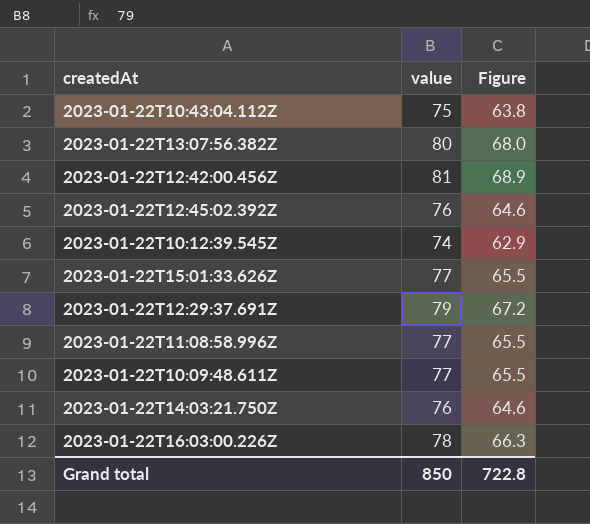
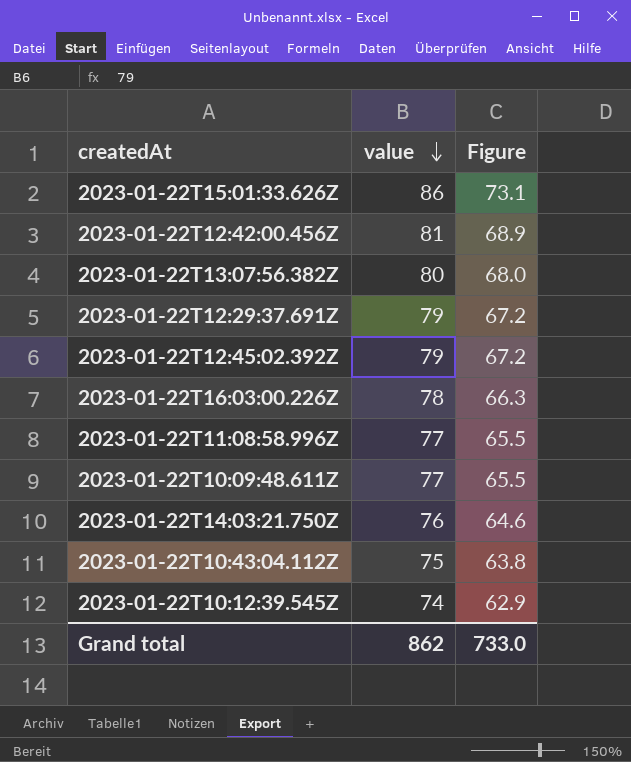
row order: none -> value descending
2023-01-22T15:01:33.626Z | value: 77 -> 86
2023-01-22T15:01:33.626Z | Figure: 65.5 -> 73.1
2023-01-22T12:45:02.392Z | value: 76 -> 79
2023-01-22T12:45:02.392Z | Figure: 64.6 -> 67.2
Grand total | value: 850 -> 862
Grand total | Figure: 722.8 -> 733.0

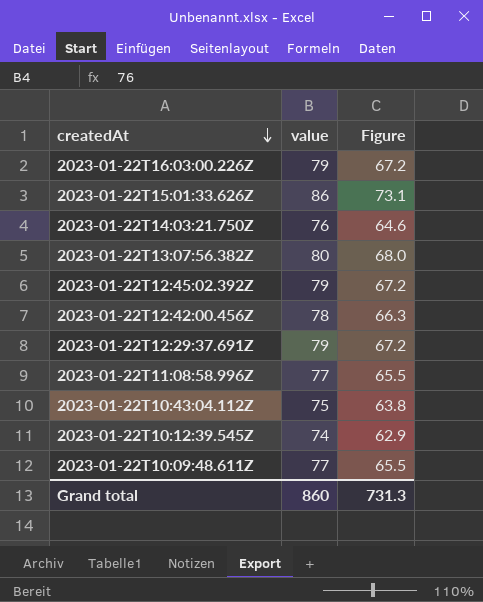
row order: value descending -> createdAt descending
2023-01-22T16:03:00.226Z | value: 78 -> 79
2023-01-22T16:03:00.226Z | Figure: 66.3 -> 67.2
2023-01-22T12:42:00.456Z | value: 81 -> 78
2023-01-22T12:42:00.456Z | Figure: 68.9 -> 66.3
Grand total | value: 862 -> 860
Grand total | Figure: 733.0 -> 731.3

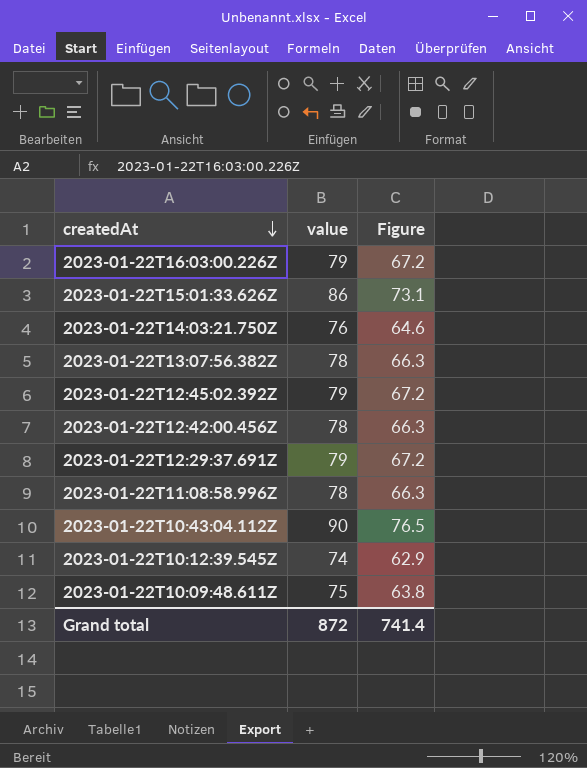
2023-01-22T13:07:56.382Z | value: 80 -> 78
2023-01-22T13:07:56.382Z | Figure: 68.0 -> 66.3
2023-01-22T11:08:58.996Z | value: 77 -> 78
2023-01-22T11:08:58.996Z | Figure: 65.5 -> 66.3
2023-01-22T10:43:04.112Z | value: 75 -> 90
2023-01-22T10:43:04.112Z | Figure: 63.8 -> 76.5
2023-01-22T10:09:48.611Z | value: 77 -> 75
2023-01-22T10:09:48.611Z | Figure: 65.5 -> 63.8
Grand total | value: 860 -> 872
Grand total | Figure: 731.3 -> 741.4

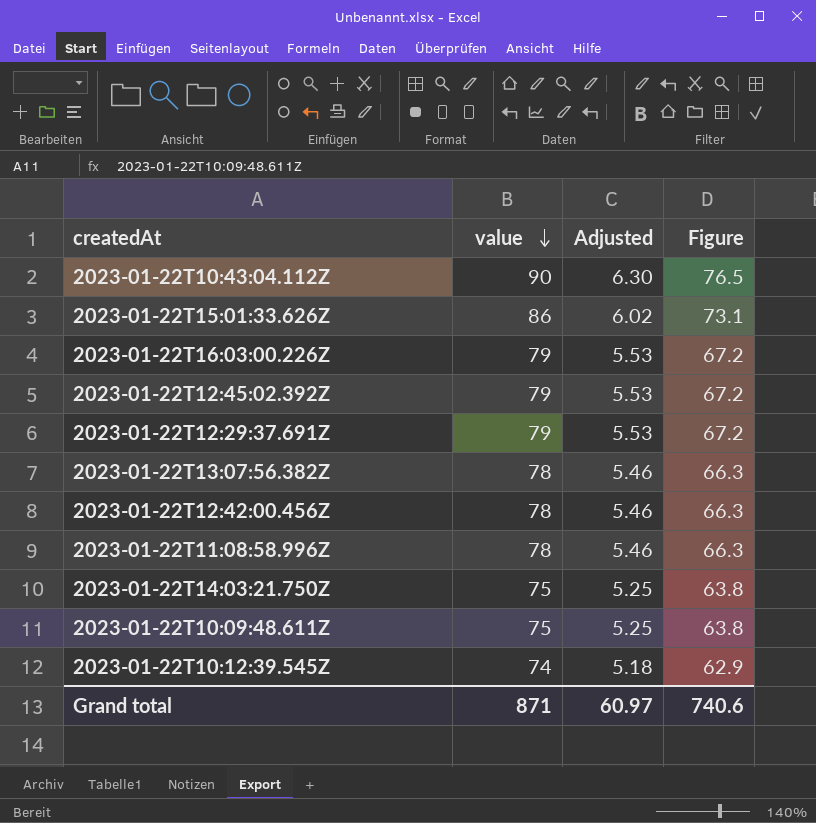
row order: createdAt descending -> value descending
column Adjusted | formula: none -> [value] * 0.07
2023-01-22T14:03:21.750Z | value: 76 -> 75
2023-01-22T14:03:21.750Z | Figure: 64.6 -> 63.8
Grand total | value: 872 -> 871
Grand total | Figure: 741.4 -> 740.6

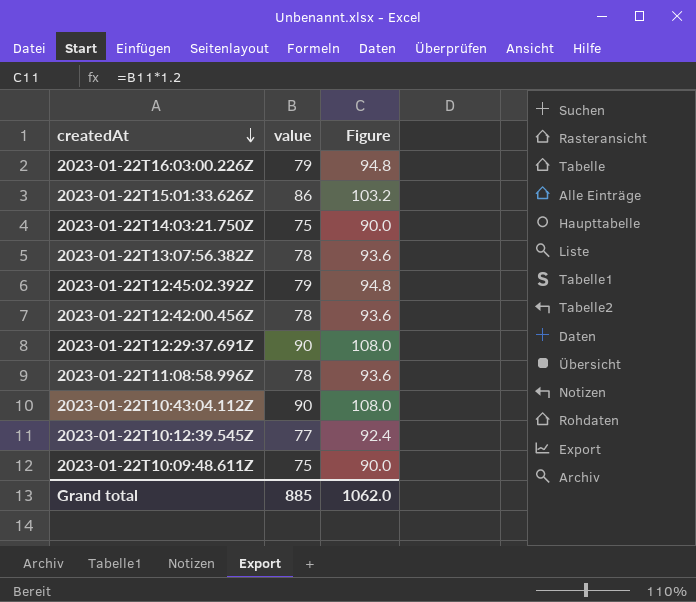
row order: value descending -> createdAt descending
column Adjusted | formula: [value] * 0.07 -> none
column Figure | formula: [value] * 0.85 -> [value] * 1.2
2023-01-22T12:29:37.691Z | value: 79 -> 90
2023-01-22T10:12:39.545Z | value: 74 -> 77
Grand total | value: 871 -> 885
Grand total | Figure: 740.6 -> 1062.0

